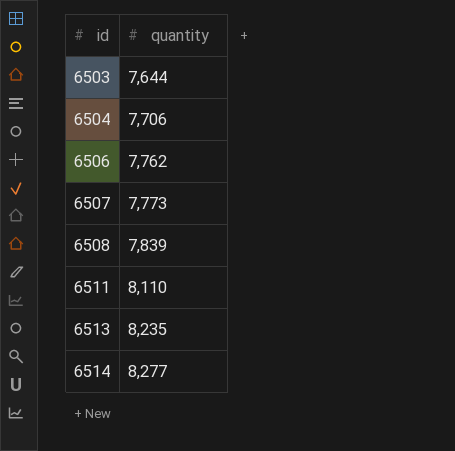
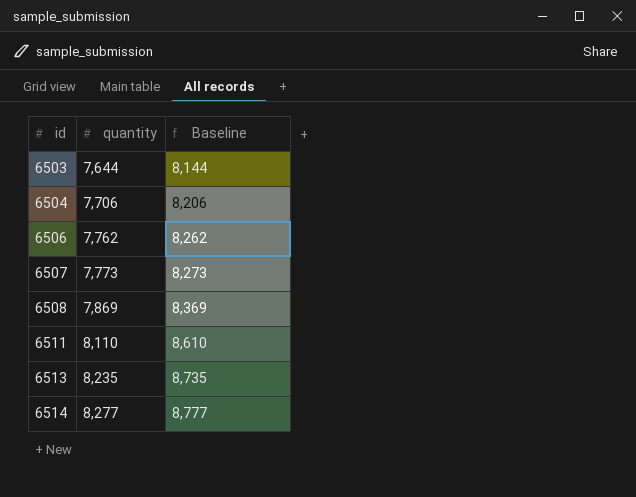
column Baseline | formula: none -> [quantity] + 500
6508 | quantity: 7,839 -> 7,869

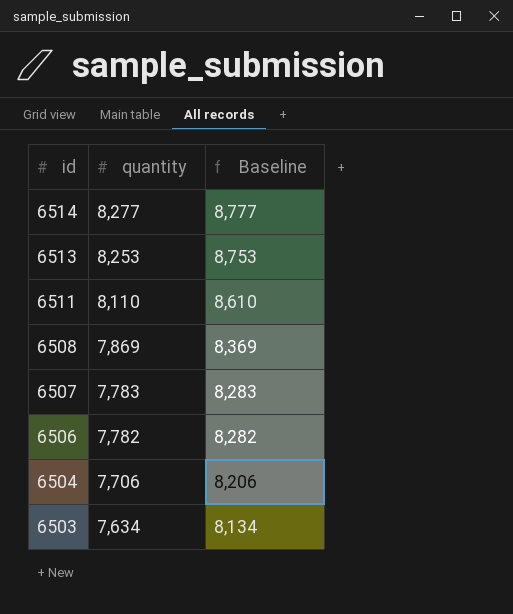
row order: id ascending -> id descending
6513 | quantity: 8,235 -> 8,253
6513 | Baseline: 8,735 -> 8,753
6507 | quantity: 7,773 -> 7,783
6507 | Baseline: 8,273 -> 8,283
6506 | quantity: 7,762 -> 7,782
6506 | Baseline: 8,262 -> 8,282
6503 | quantity: 7,644 -> 7,634
6503 | Baseline: 8,144 -> 8,134

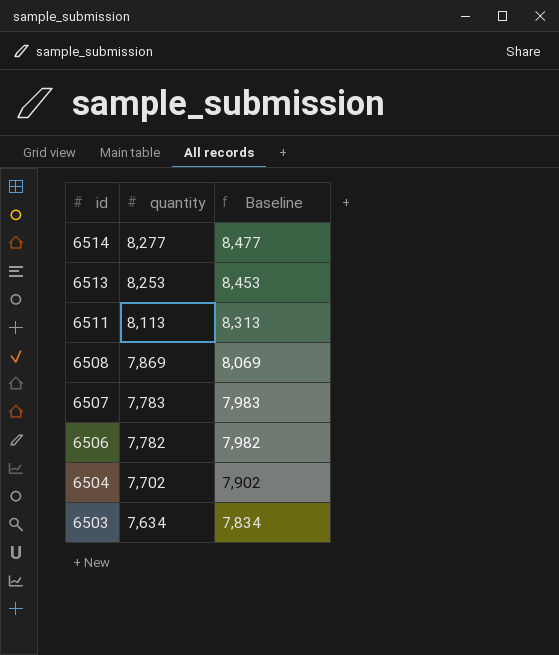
column Baseline | formula: [quantity] + 500 -> [quantity] + 200
6511 | quantity: 8,110 -> 8,113
6504 | quantity: 7,706 -> 7,702

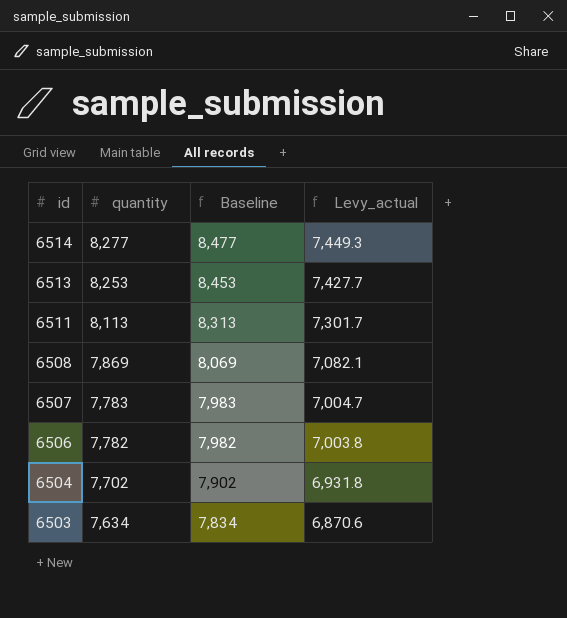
column Levy_actual | formula: none -> [quantity] * 0.9

